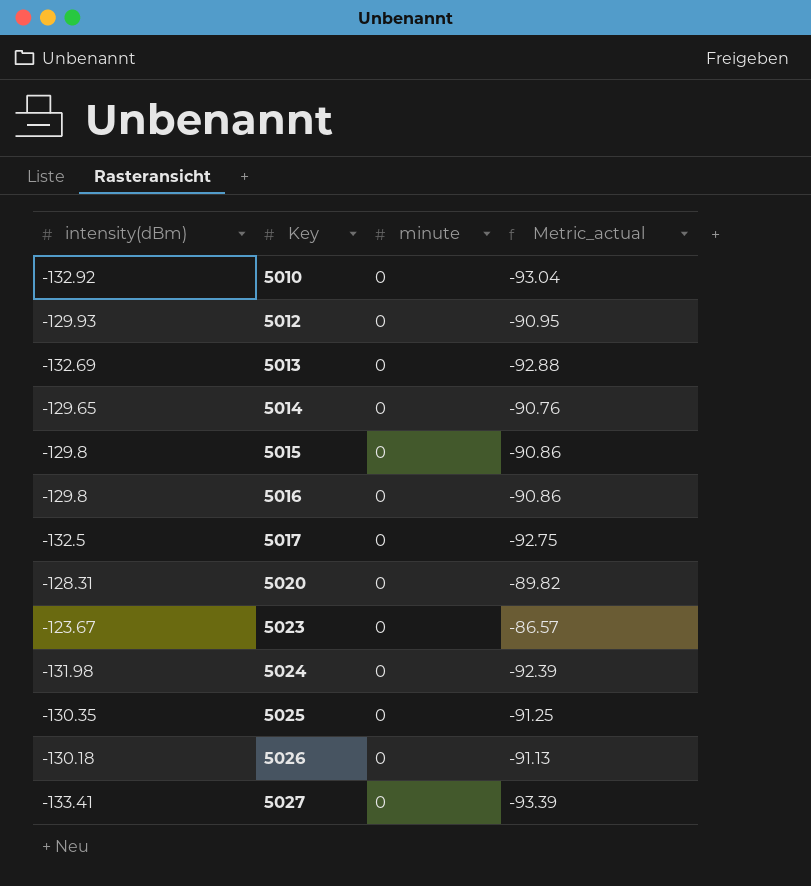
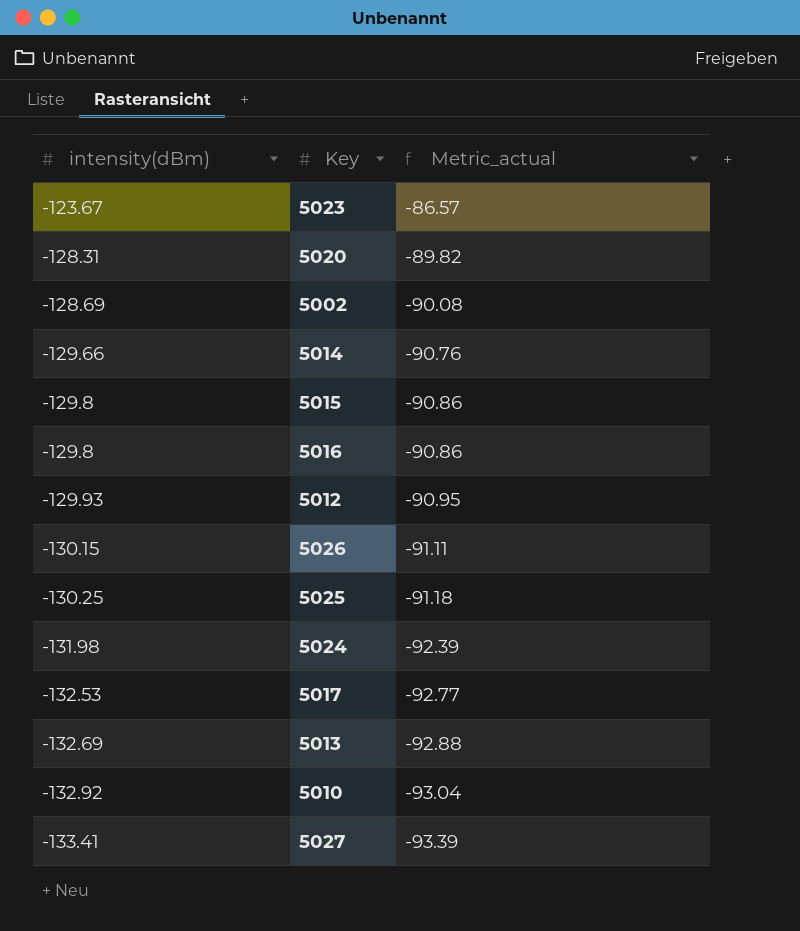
row order: Key ascending -> intensity(dBm) descending
column minute | position: 3 -> none
row 5002: none -> -128.69 | -90.08
5014 | intensity(dBm): -129.65 -> -129.66
5026 | intensity(dBm): -130.18 -> -130.15
5026 | Metric_actual: -91.13 -> -91.11
5025 | intensity(dBm): -130.35 -> -130.25
5025 | Metric_actual: -91.25 -> -91.18
5017 | intensity(dBm): -132.5 -> -132.53
5017 | Metric_actual: -92.75 -> -92.77

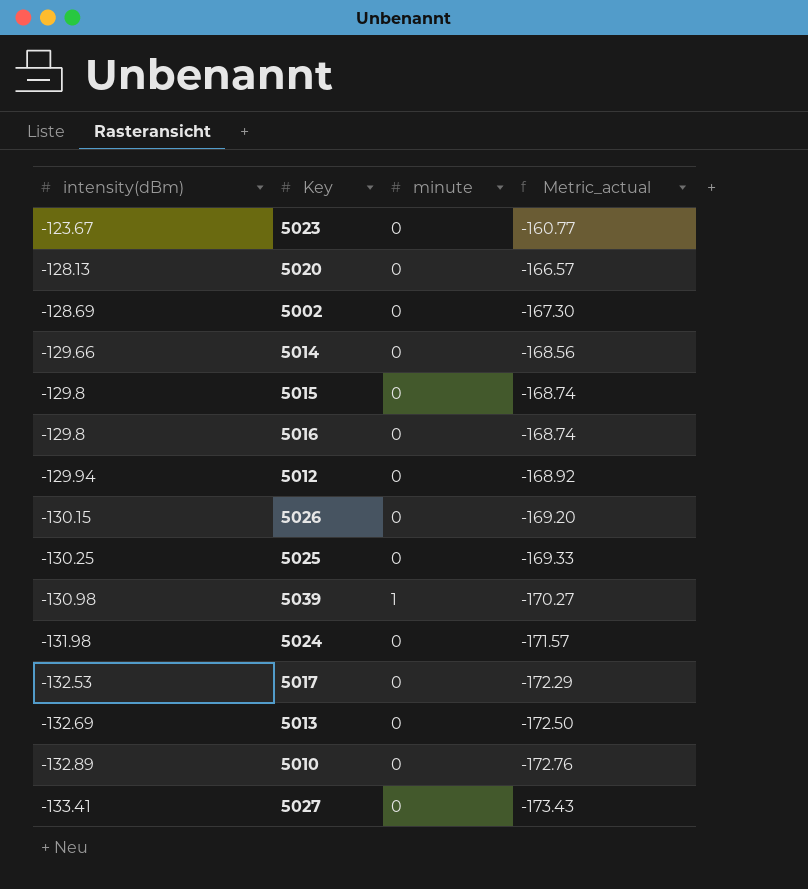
column minute | position: none -> 3
column Metric_actual | formula: [intensity(dBm)] * 0.7 -> [intensity(dBm)] * 1.3
5020 | intensity(dBm): -128.31 -> -128.13
5012 | intensity(dBm): -129.93 -> -129.94
row 5039: none -> -130.98 | 1 | -170.27
5010 | intensity(dBm): -132.92 -> -132.89

